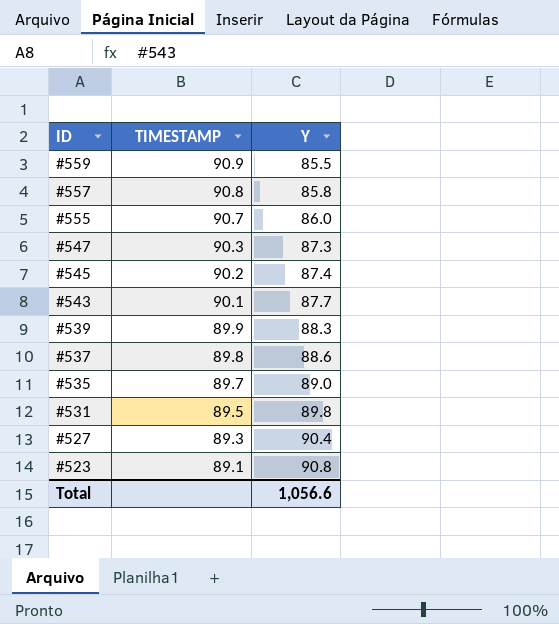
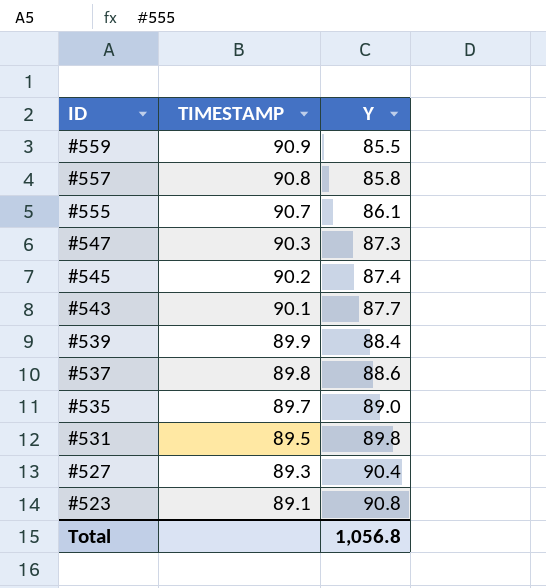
#555 | Y: 86.0 -> 86.1
#539 | Y: 88.3 -> 88.4
Total | Y: 1,056.6 -> 1,056.8

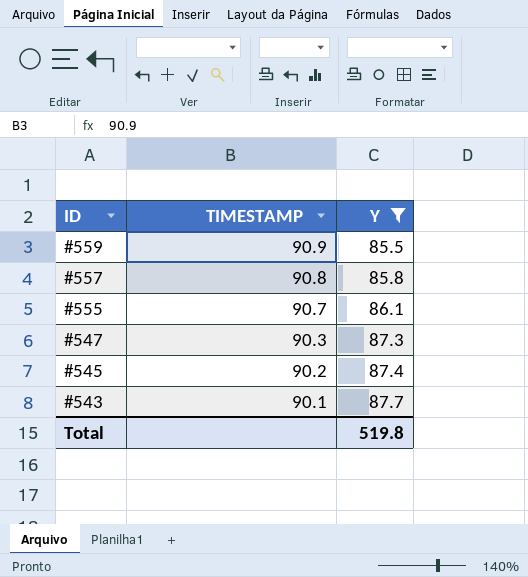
filter: none -> Y <= 87.7
Total | Y: 1,056.8 -> 519.8

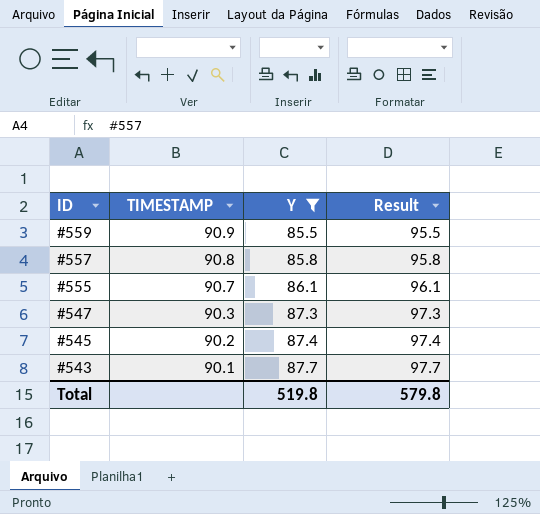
column Result | formula: none -> [Y] + 10

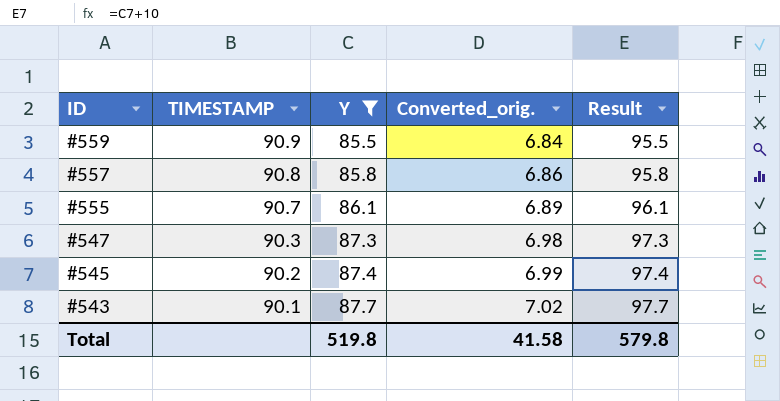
column Converted_orig. | formula: none -> [Y] * 0.08

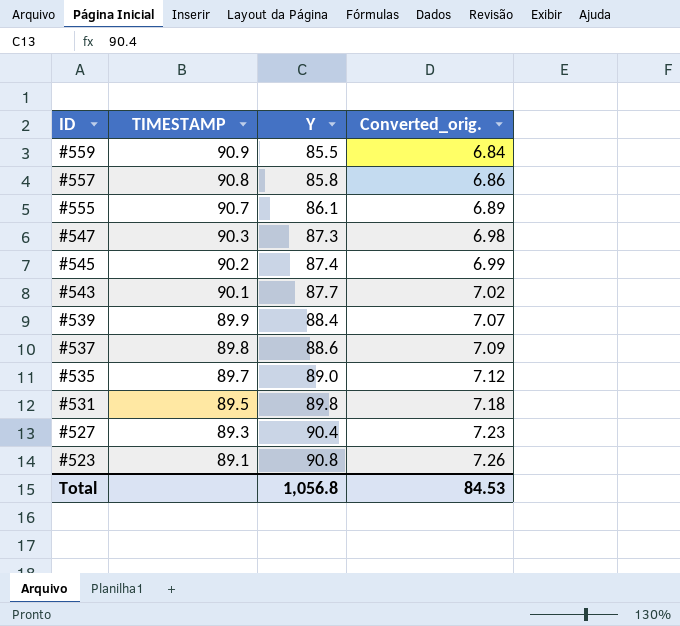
filter: Y <= 87.7 -> none
column Result | formula: [Y] + 10 -> none
Total | Y: 519.8 -> 1,056.8
Total | Converted_orig.: 41.58 -> 84.53

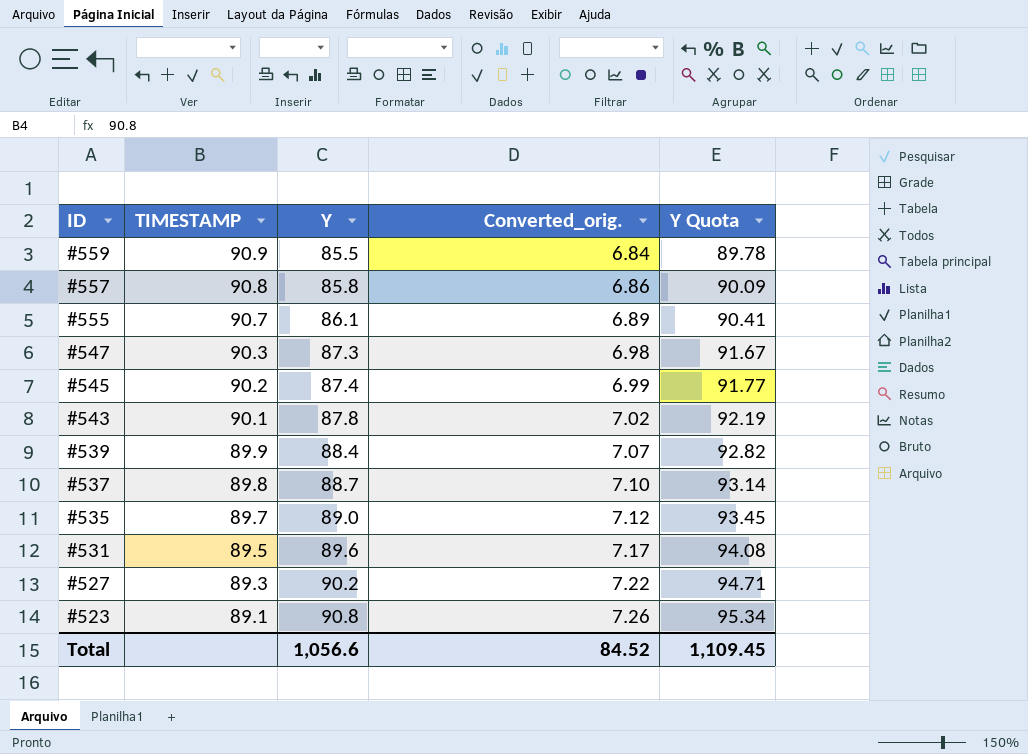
column Y Quota | formula: none -> [Y] * 1.05
#543 | Y: 87.7 -> 87.8
#537 | Y: 88.6 -> 88.7
#537 | Converted_orig.: 7.09 -> 7.10
#531 | Y: 89.8 -> 89.6
#531 | Converted_orig.: 7.18 -> 7.17
#527 | Y: 90.4 -> 90.2
#527 | Converted_orig.: 7.23 -> 7.22
Total | Y: 1,056.8 -> 1,056.6
Total | Converted_orig.: 84.53 -> 84.52

